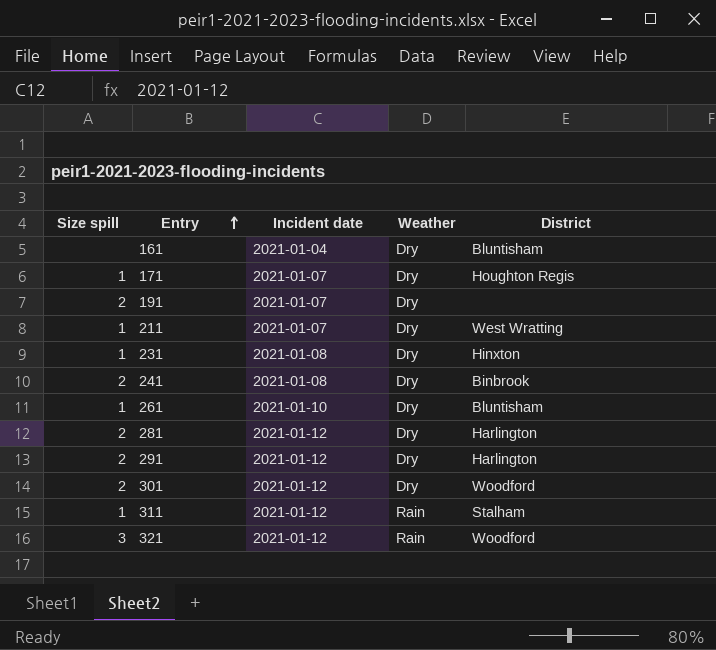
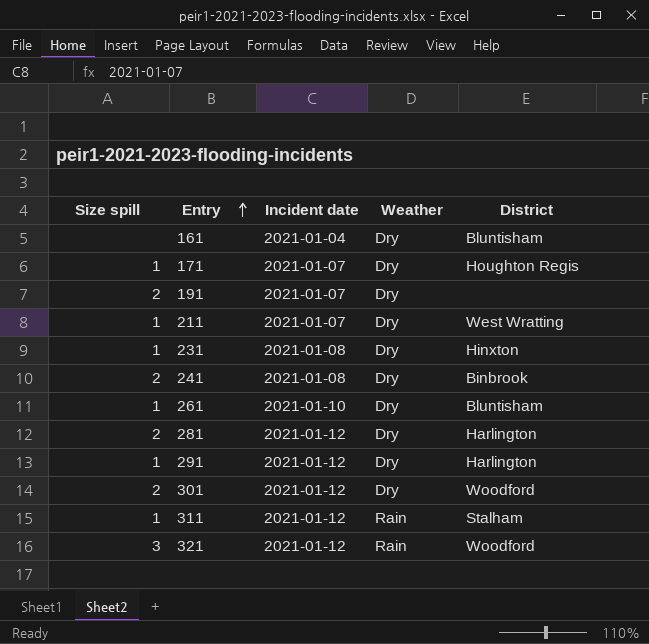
291 | Size spill: 2 -> 1

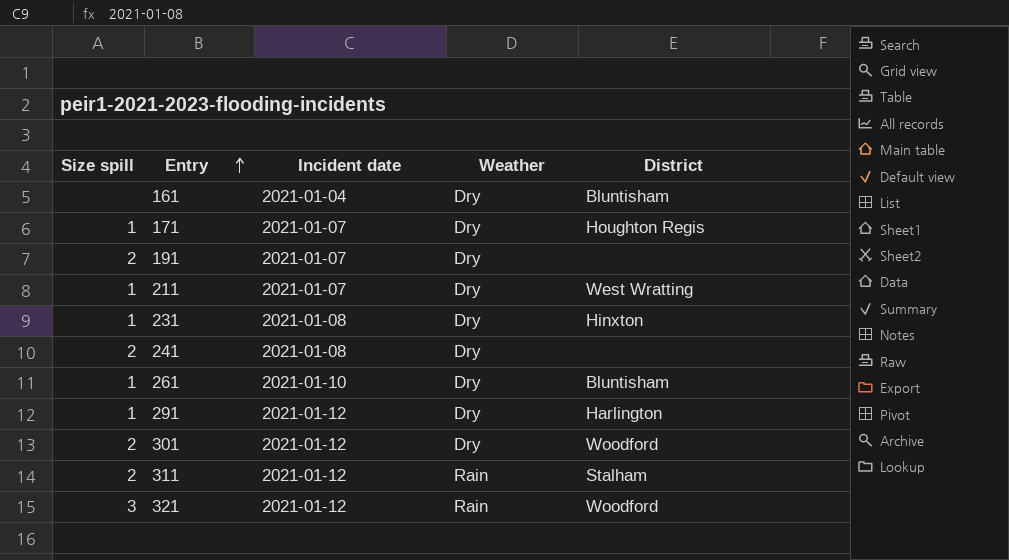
row 281: 2 | 2021-01-12 | Dry | Harlington -> none
241 | District: Binbrook -> none
311 | Size spill: 1 -> 2

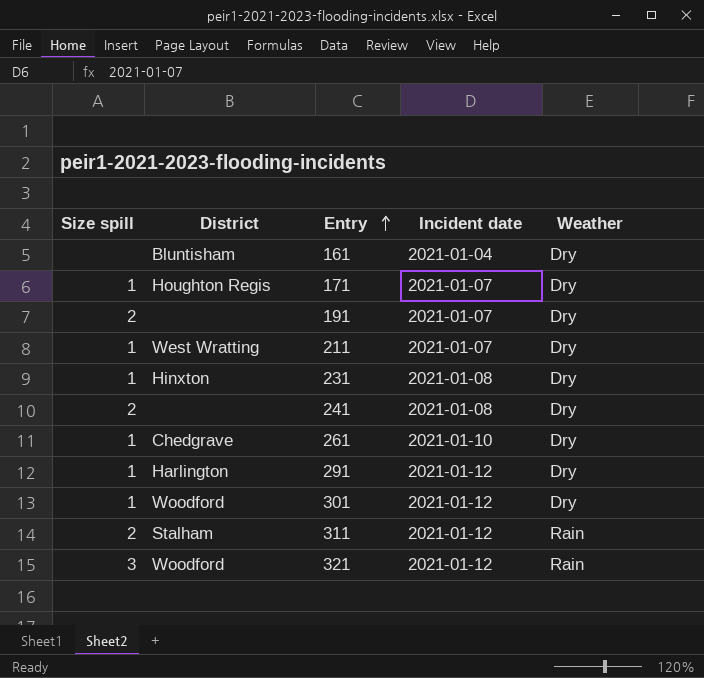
column District | position: 5 -> 2
261 | District: Bluntisham -> Chedgrave
301 | Size spill: 2 -> 1

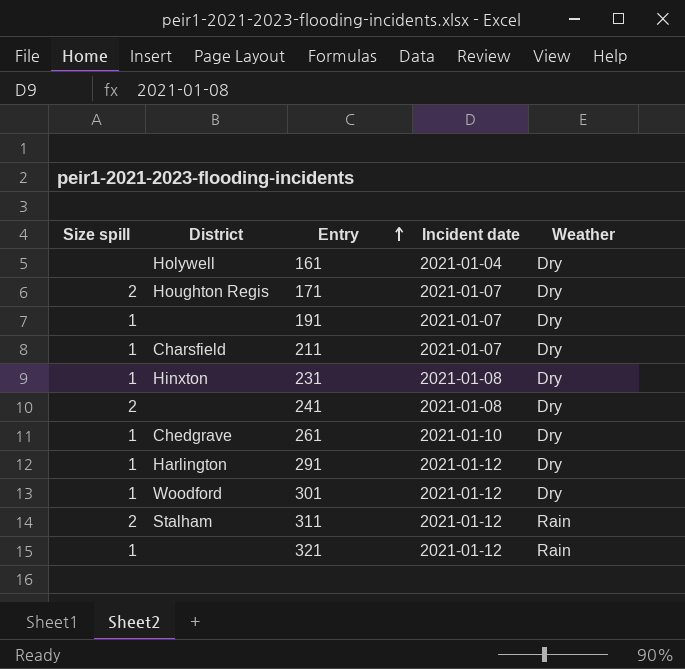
161 | District: Bluntisham -> Holywell
171 | Size spill: 1 -> 2
191 | Size spill: 2 -> 1
211 | District: West Wratting -> Charsfield
321 | Size spill: 3 -> 1
321 | District: Woodford -> none

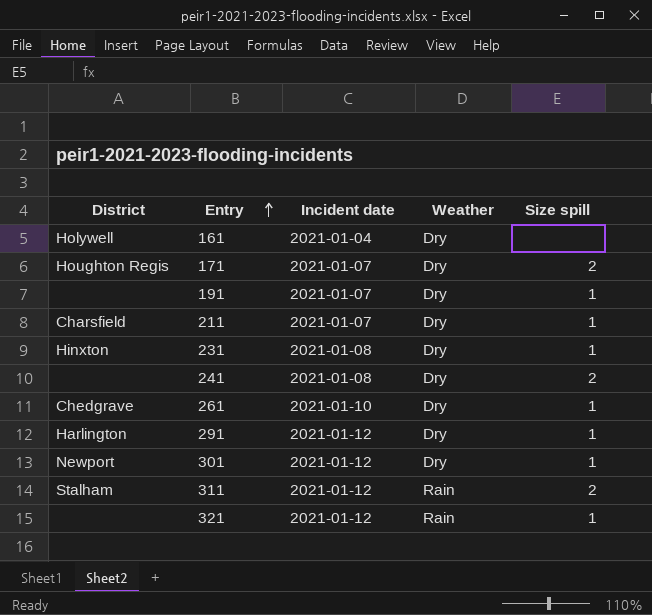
column Size spill | position: 1 -> 5
301 | District: Woodford -> Newport

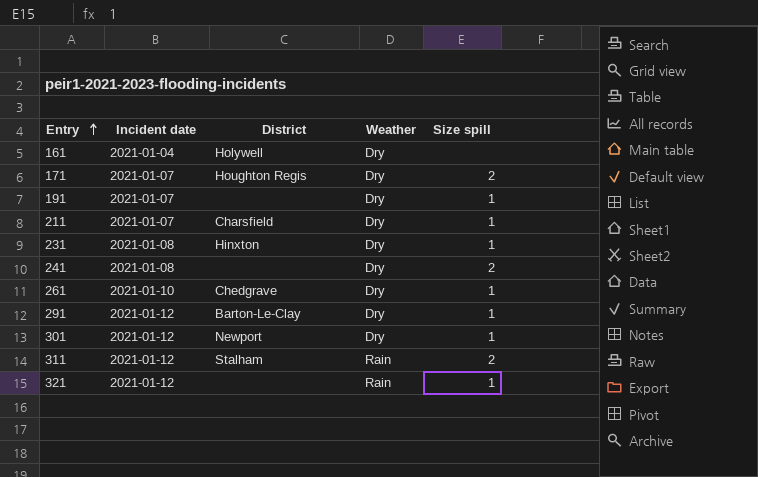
column District | position: 1 -> 3
291 | District: Harlington -> Barton-Le-Clay

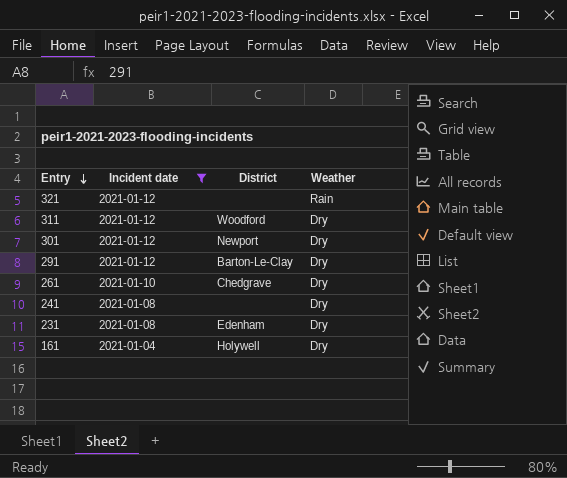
filter: none -> Incident date != 2021-01-07
row order: Entry ascending -> Entry descending
column Size spill | position: 5 -> none
311 | District: Stalham -> Woodford
311 | Weather: Rain -> Dry
231 | District: Hinxton -> Edenham

